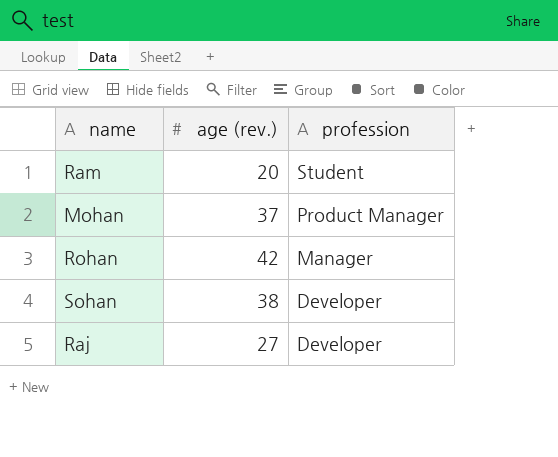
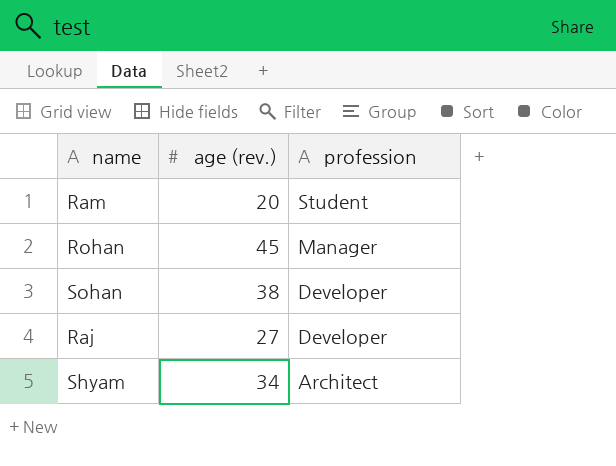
row Mohan: 37 | Product Manager -> none
Rohan | age (rev.): 42 -> 45
row Shyam: none -> 34 | Architect

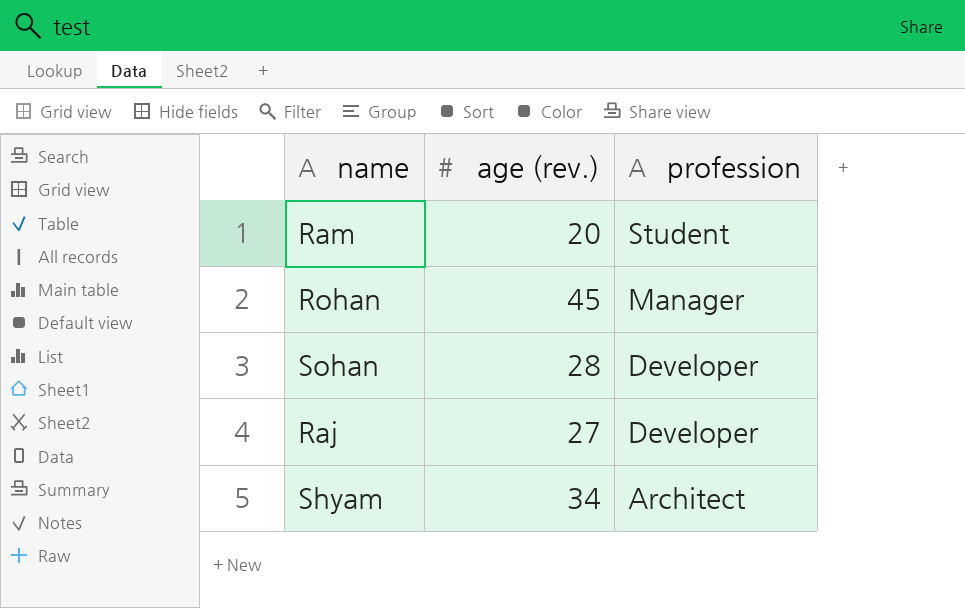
Sohan | age (rev.): 38 -> 28

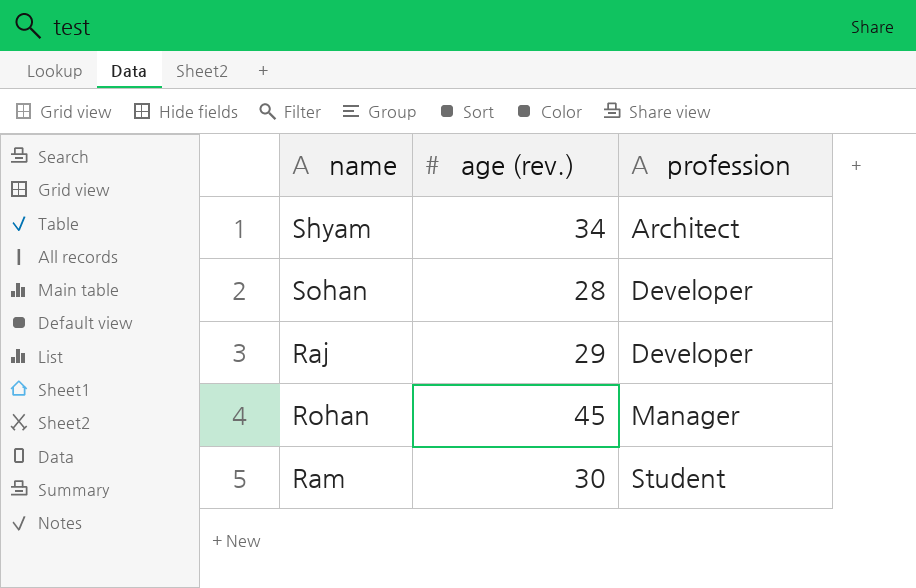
row order: profession descending -> profession ascending
Raj | age (rev.): 27 -> 29
Ram | age (rev.): 20 -> 30

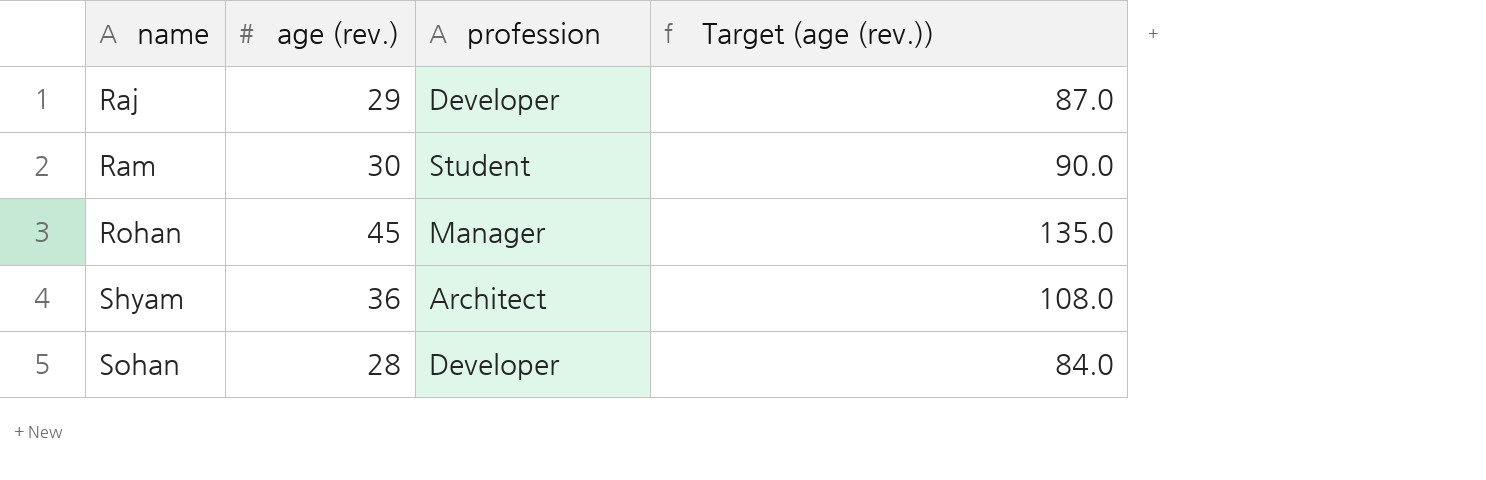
row order: profession ascending -> name ascending
column Target (age (rev.)) | formula: none -> [age (rev.)] * 3
Shyam | age (rev.): 34 -> 36

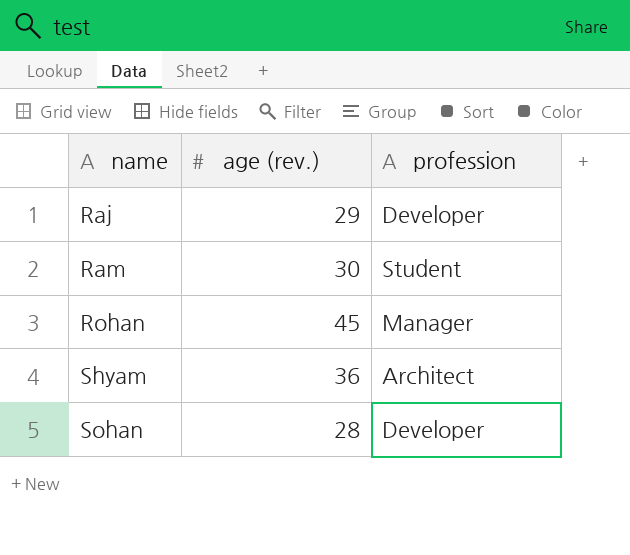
column Target (age (rev.)) | formula: [age (rev.)] * 3 -> none

